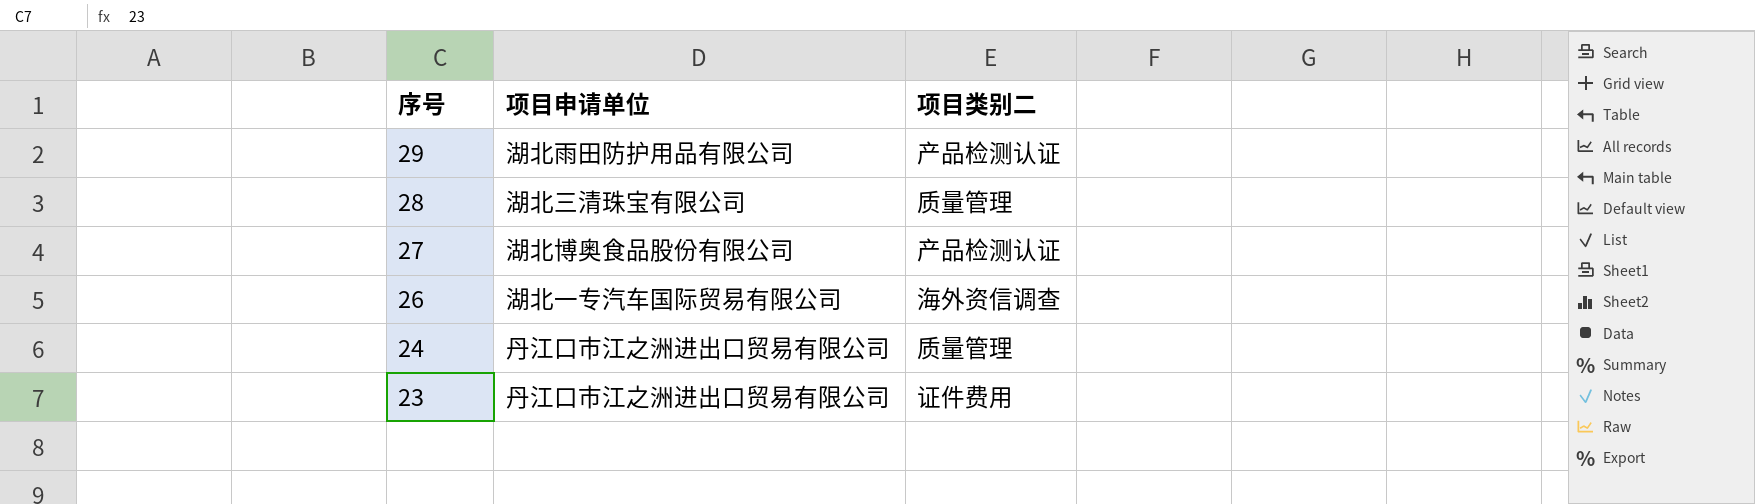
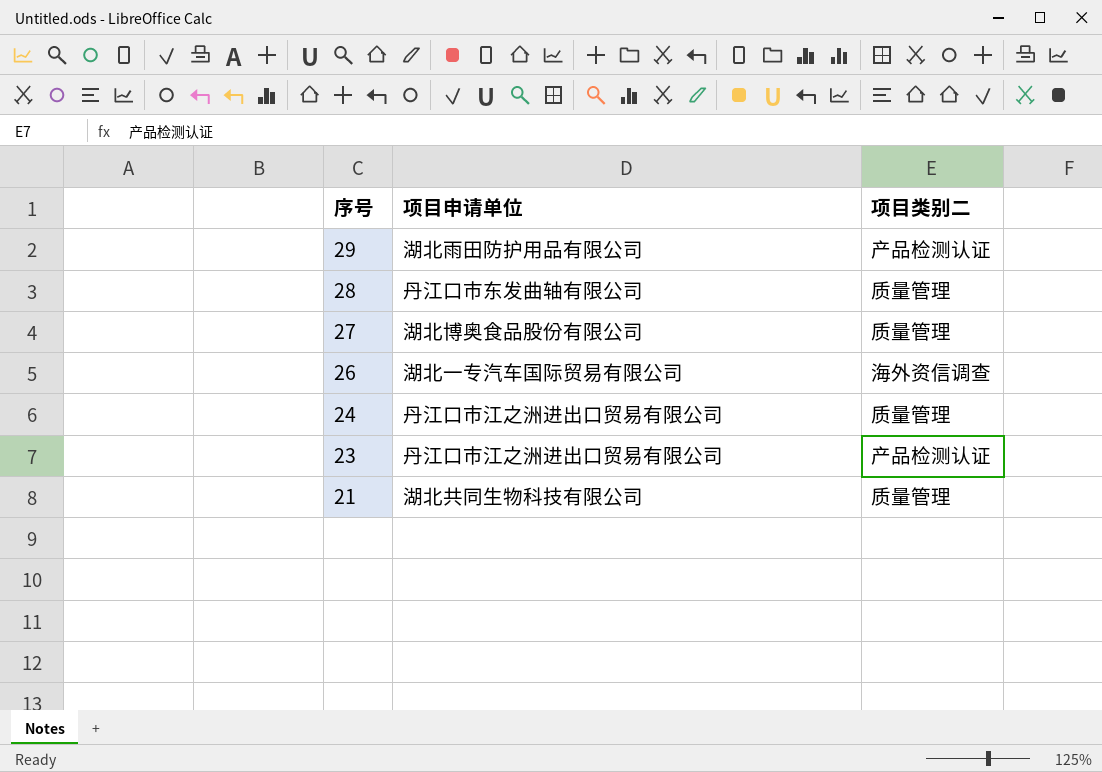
28 | 项目申请单位: 湖北三清珠宝有限公司 -> 丹江口市东发曲轴有限公司
27 | 项目类别二: 产品检测认证 -> 质量管理
23 | 项目类别二: 证件费用 -> 产品检测认证
row 21: none -> 湖北共同生物科技有限公司 | 质量管理

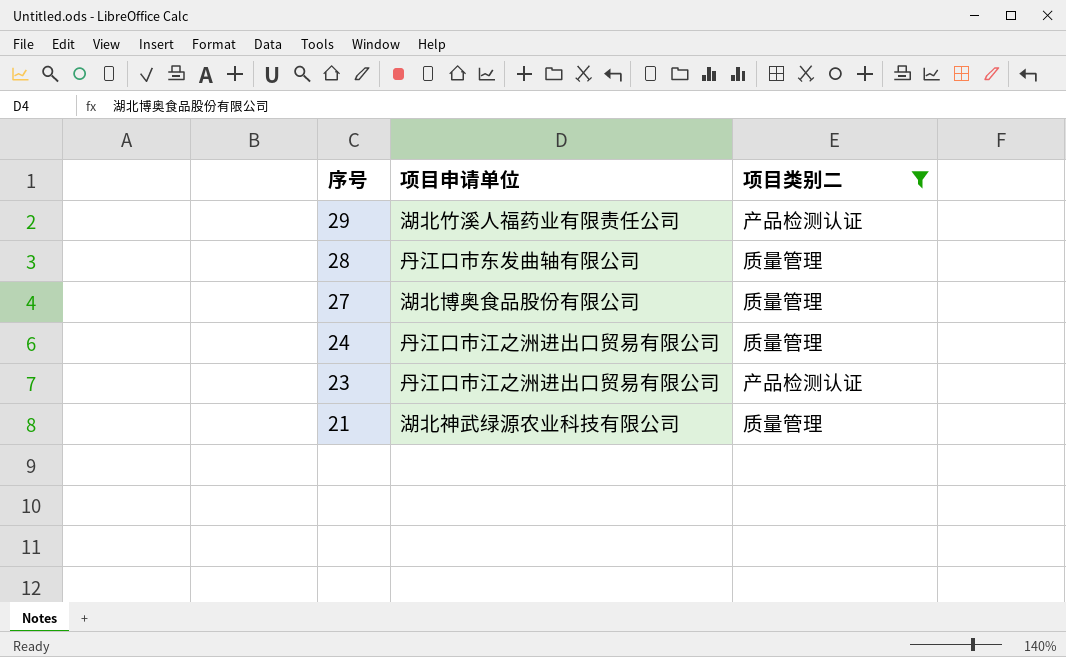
filter: none -> 项目类别二 != 海外资信调查
29 | 项目申请单位: 湖北雨田防护用品有限公司 -> 湖北竹溪人福药业有限责任公司
21 | 项目申请单位: 湖北共同生物科技有限公司 -> 湖北神武绿源农业科技有限公司

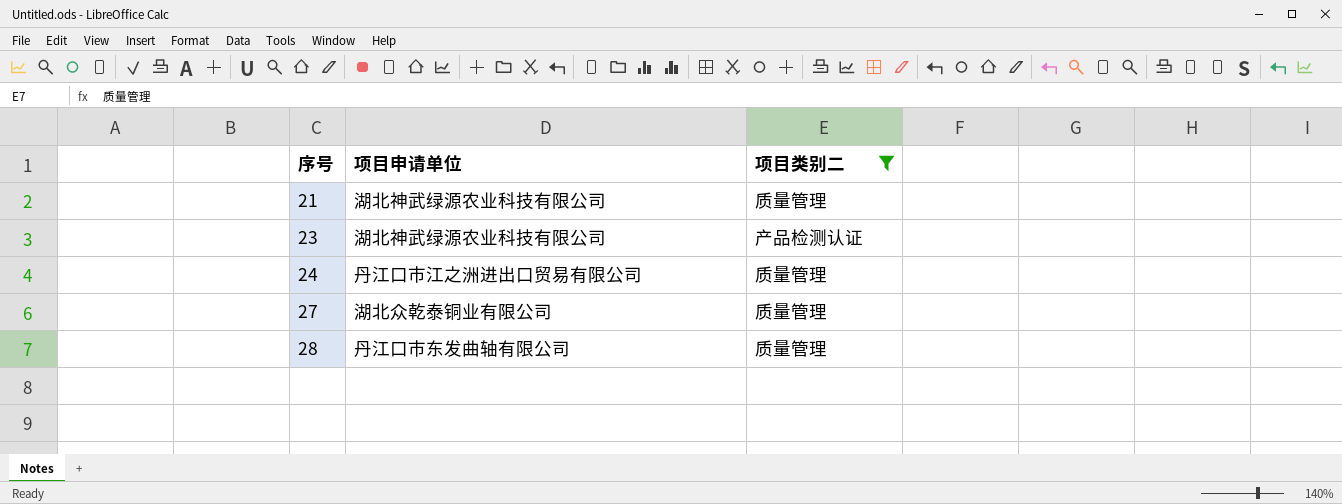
row order: 序号 descending -> 序号 ascending
row 29: 湖北竹溪人福药业有限责任公司 | 产品检测认证 -> none
23 | 项目申请单位: 丹江口市江之洲进出口贸易有限公司 -> 湖北神武绿源农业科技有限公司
27 | 项目申请单位: 湖北博奥食品股份有限公司 -> 湖北众乾泰铜业有限公司

